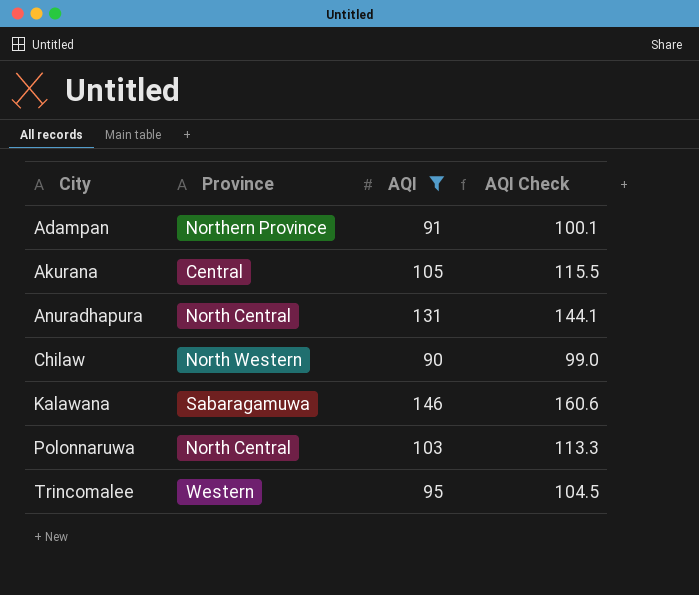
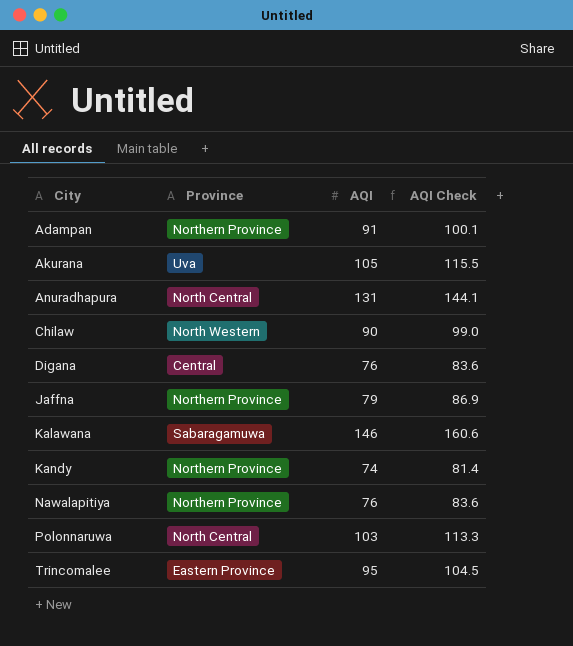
filter: AQI >= 90 -> none
Akurana | Province: Central -> Uva
Trincomalee | Province: Western -> Eastern Province

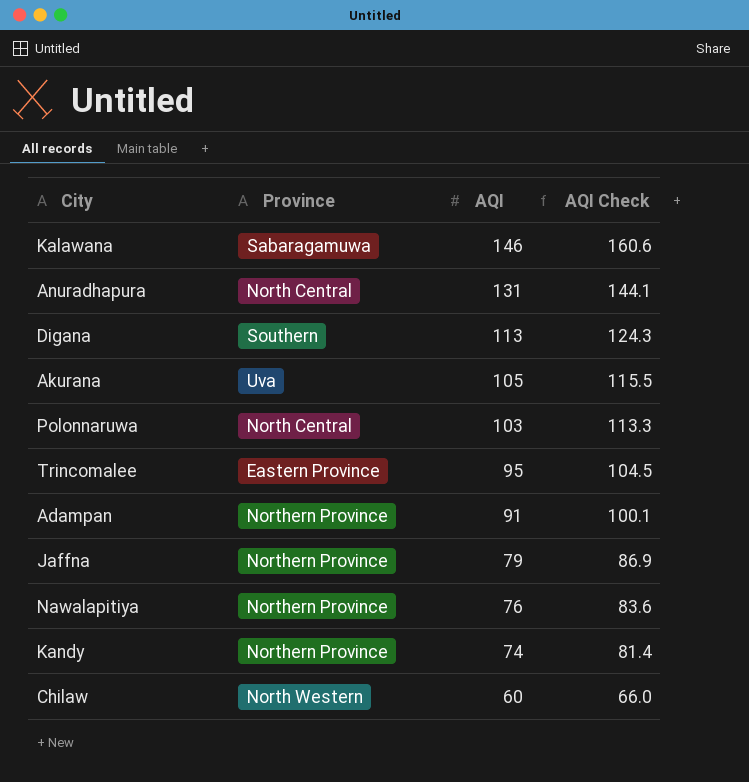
row order: City ascending -> AQI descending
Digana | Province: Central -> Southern
Digana | AQI: 76 -> 113
Digana | AQI Check: 83.6 -> 124.3
Chilaw | AQI: 90 -> 60
Chilaw | AQI Check: 99.0 -> 66.0

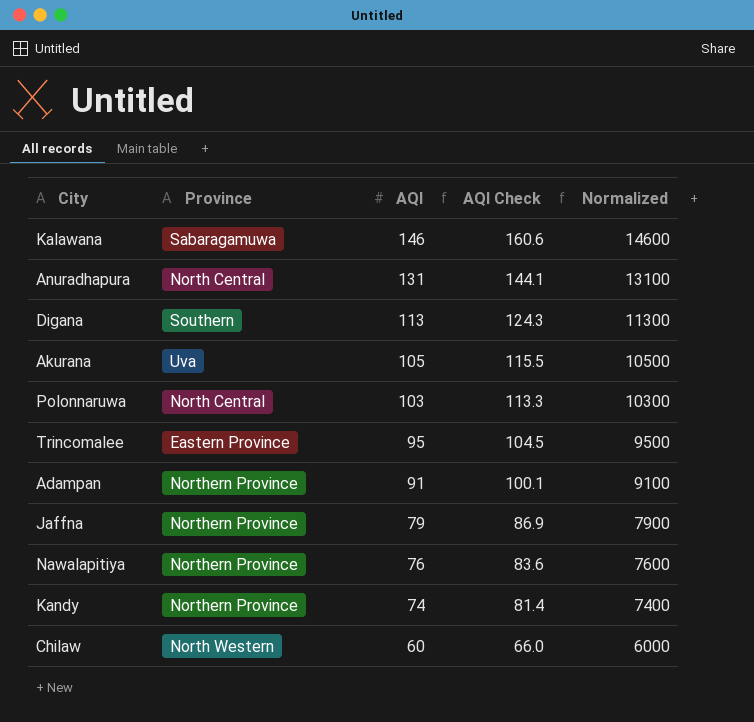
column Normalized | formula: none -> [AQI] * 100

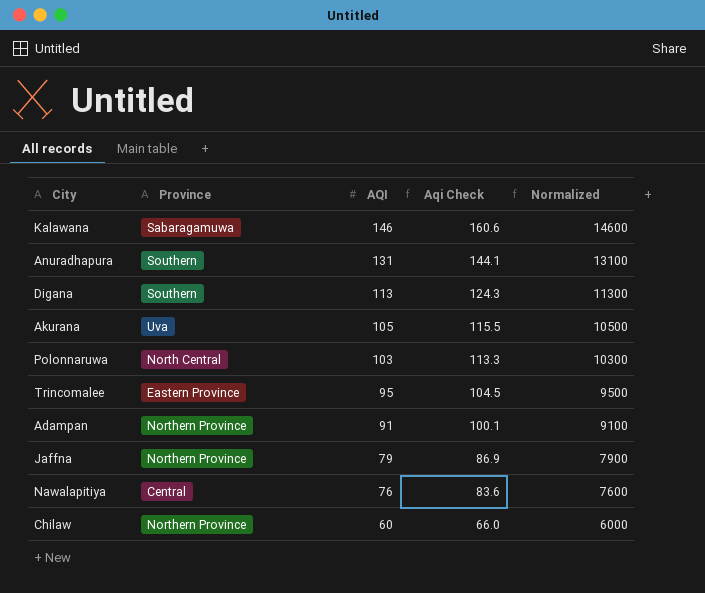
column name: AQI Check -> Aqi Check
row Kandy: Northern Province | 74 | 81.4 | 7400 -> none
Anuradhapura | Province: North Central -> Southern
Nawalapitiya | Province: Northern Province -> Central
Chilaw | Province: North Western -> Northern Province

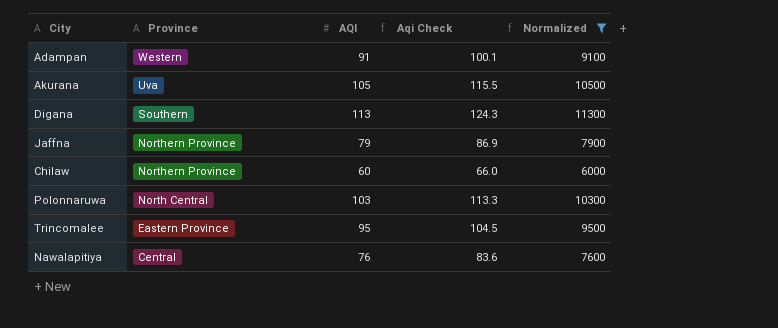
filter: none -> Normalized <= 11300
row order: AQI descending -> Province descending
Adampan | Province: Northern Province -> Western

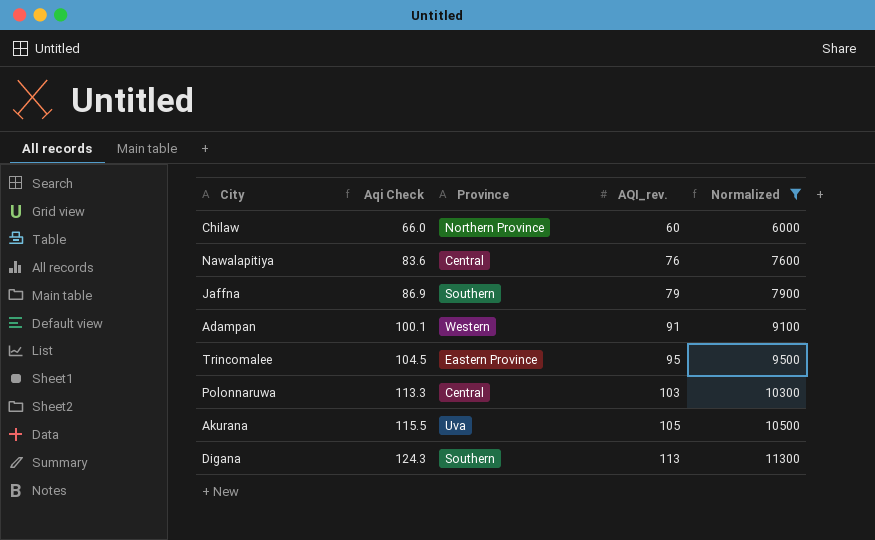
row order: Province descending -> Aqi Check ascending
column Aqi Check | position: 4 -> 2
column name: AQI -> AQI_rev.
Jaffna | Province: Northern Province -> Southern
Polonnaruwa | Province: North Central -> Central

